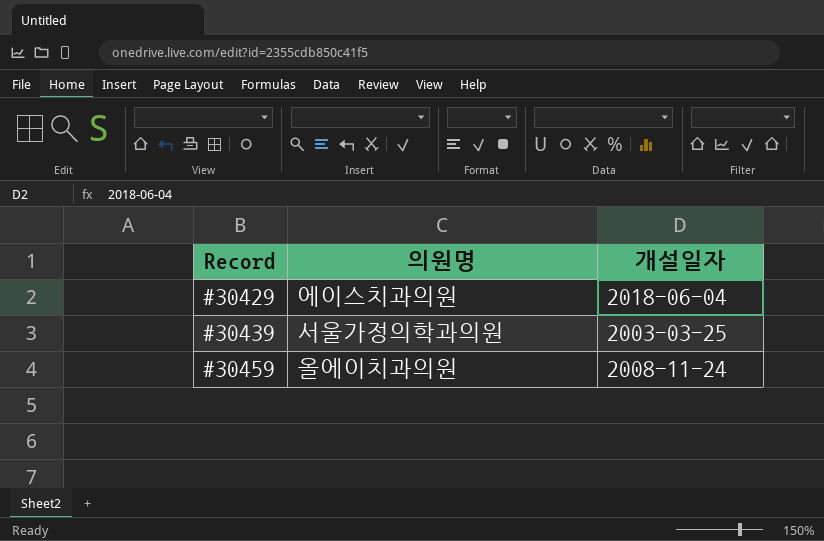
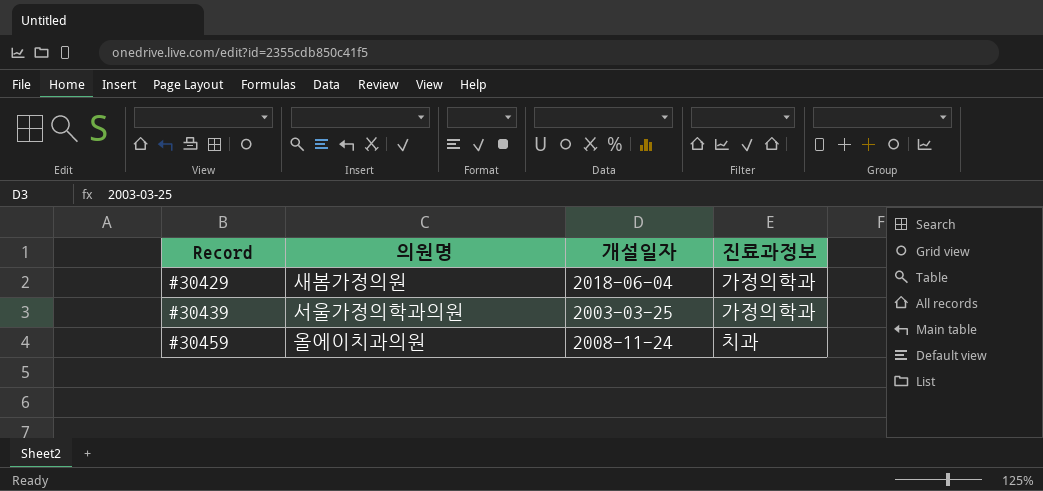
column 진료과정보 | position: none -> 4
#30429 | 의원명: 에이스치과의원 -> 새봄가정의원

